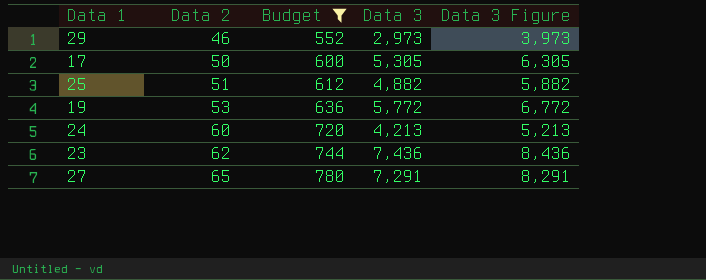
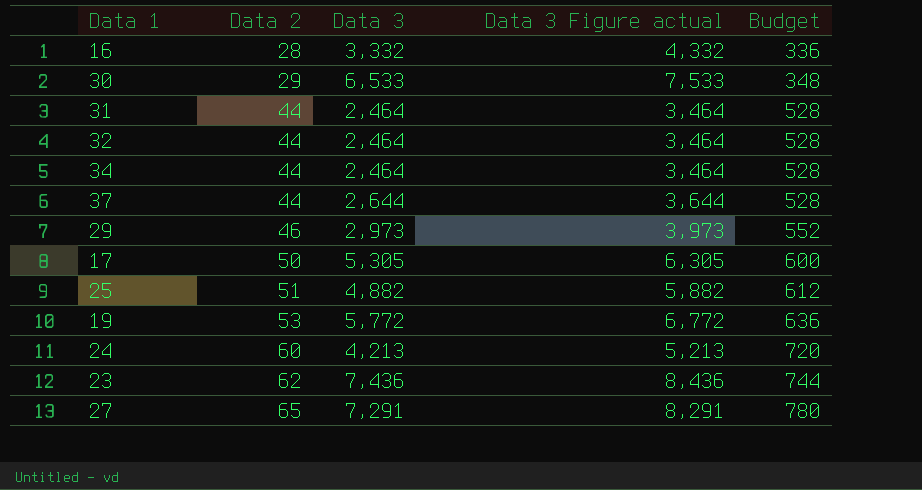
filter: Budget >= 552 -> none
column name: Data 3 Figure -> Data 3 Figure actual
column Budget | position: 3 -> 5

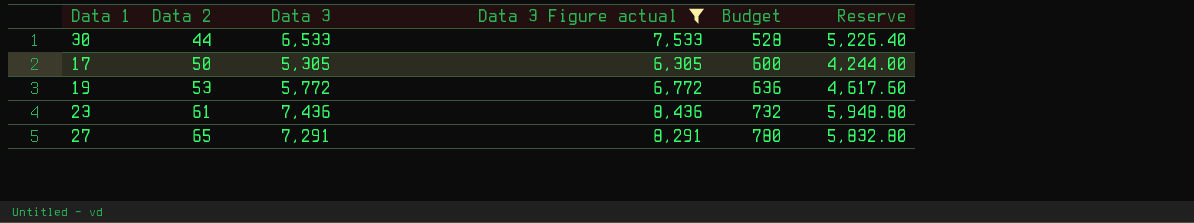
filter: none -> Data 3 Figure actual >= 6,305
column Reserve | formula: none -> [Data 3] * 0.8
30 | Data 2: 29 -> 44
30 | Budget: 348 -> 528
23 | Data 2: 62 -> 61
23 | Budget: 744 -> 732

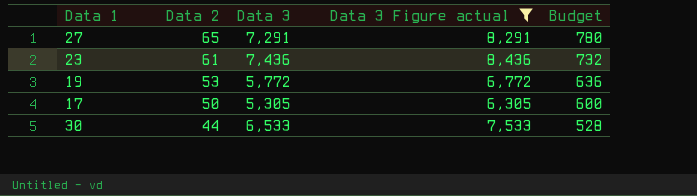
row order: Data 2 ascending -> Data 2 descending
column Reserve | formula: [Data 3] * 0.8 -> none

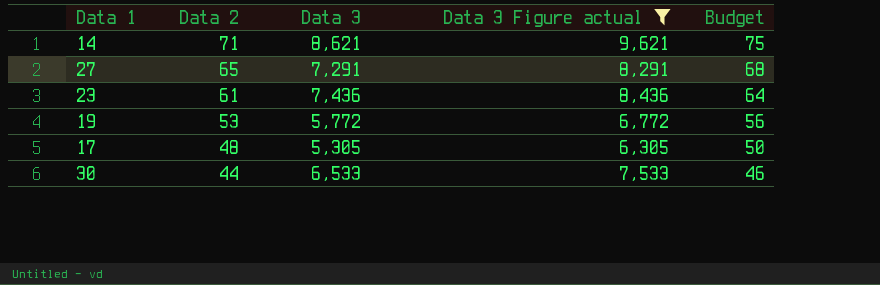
column Budget | formula: [Data 2] * 12 -> [Data 2] * 1.05
row 14: none -> 71 | 8,621 | 9,621 | 75
17 | Data 2: 50 -> 48

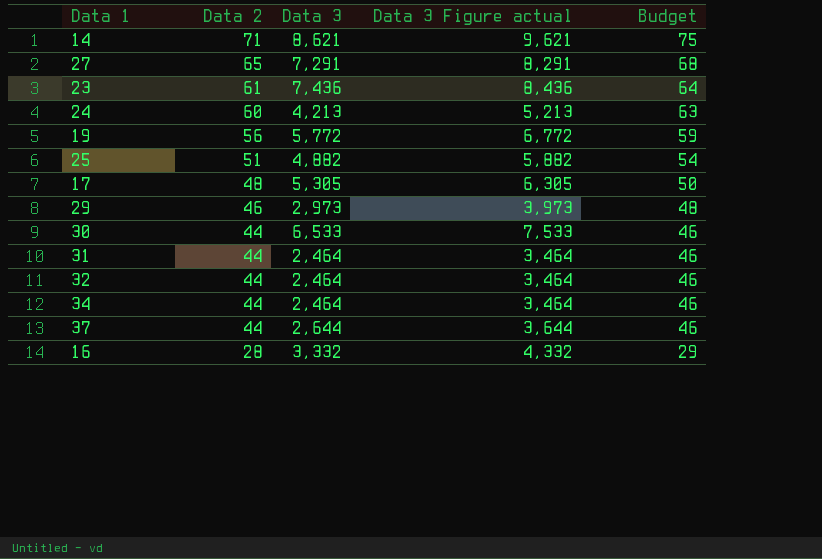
filter: Data 3 Figure actual >= 6,305 -> none
19 | Data 2: 53 -> 56
19 | Budget: 56 -> 59

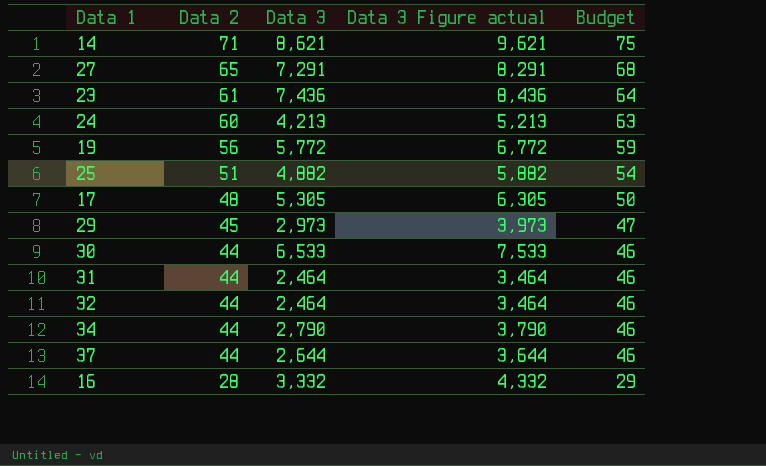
29 | Data 2: 46 -> 45
29 | Budget: 48 -> 47
34 | Data 3: 2,464 -> 2,790
34 | Data 3 Figure actual: 3,464 -> 3,790

